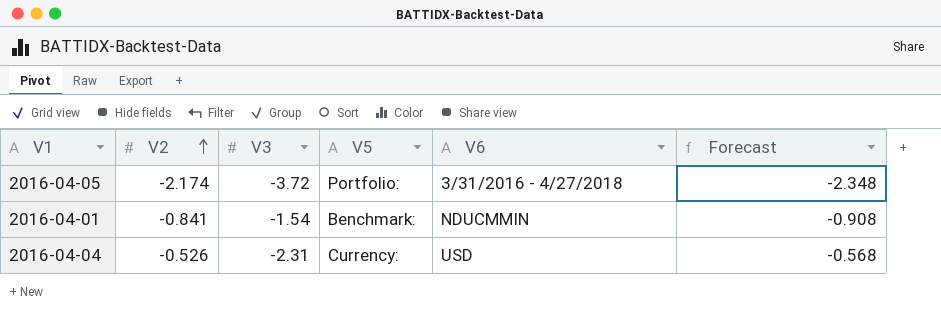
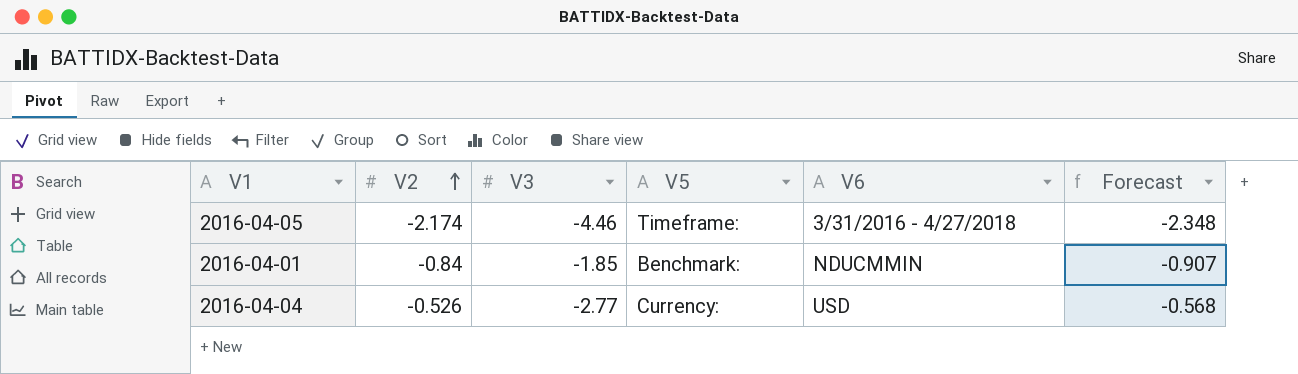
2016-04-05 | V3: -3.72 -> -4.46
2016-04-05 | V5: Portfolio: -> Timeframe:
2016-04-01 | V2: -0.841 -> -0.84
2016-04-01 | V3: -1.54 -> -1.85
2016-04-01 | Forecast: -0.908 -> -0.907
2016-04-04 | V3: -2.31 -> -2.77

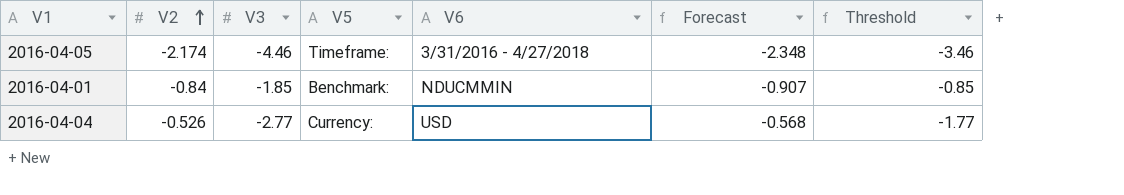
column Threshold | formula: none -> [V3] + 1

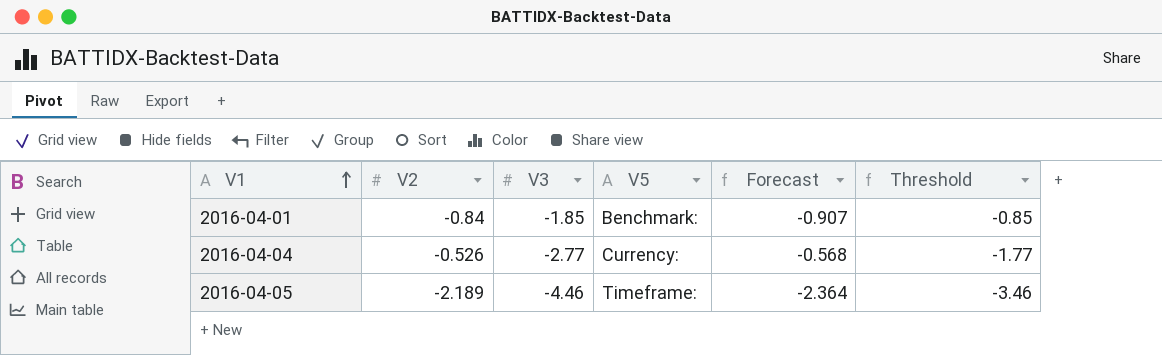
row order: V2 ascending -> V1 ascending
column V6 | position: 5 -> none
2016-04-05 | V2: -2.174 -> -2.189
2016-04-05 | Forecast: -2.348 -> -2.364

